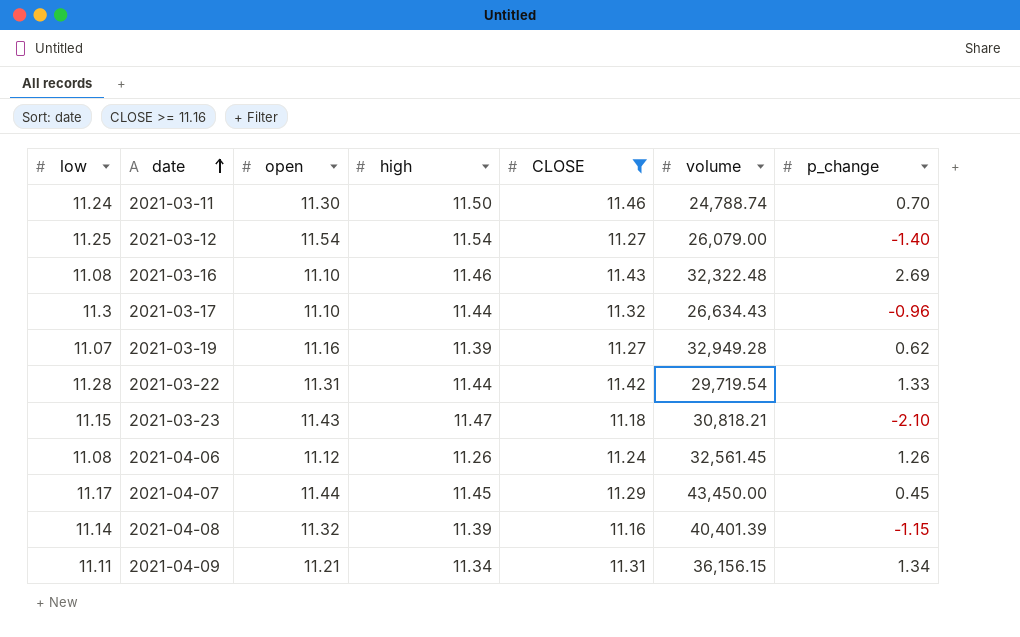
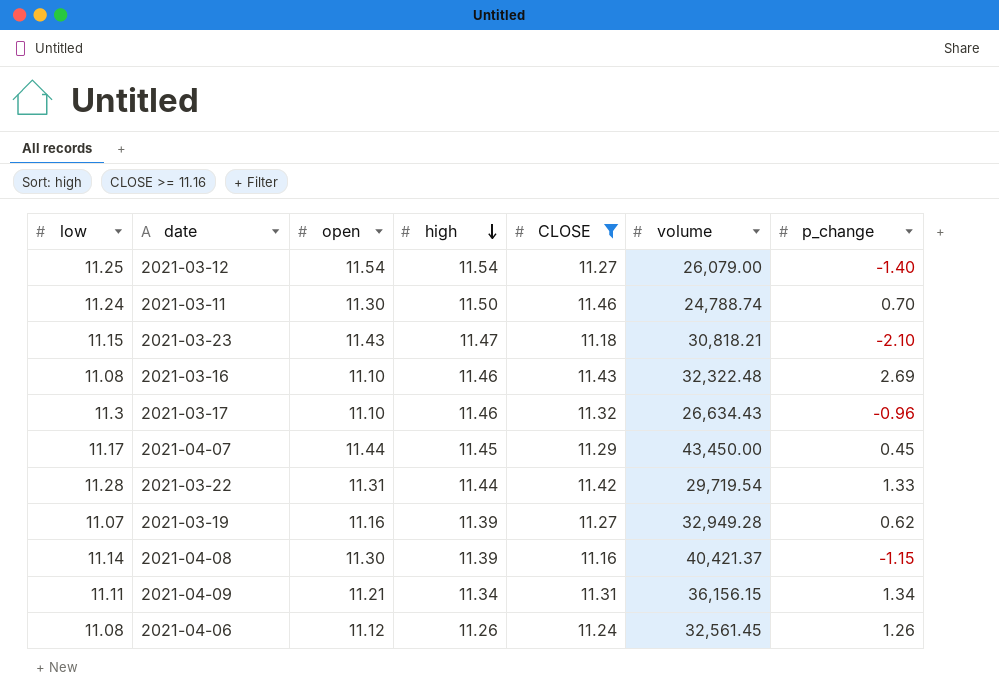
row order: date ascending -> high descending
2021-03-17 | high: 11.44 -> 11.46
2021-04-08 | open: 11.32 -> 11.30
2021-04-08 | volume: 40,401.39 -> 40,421.37

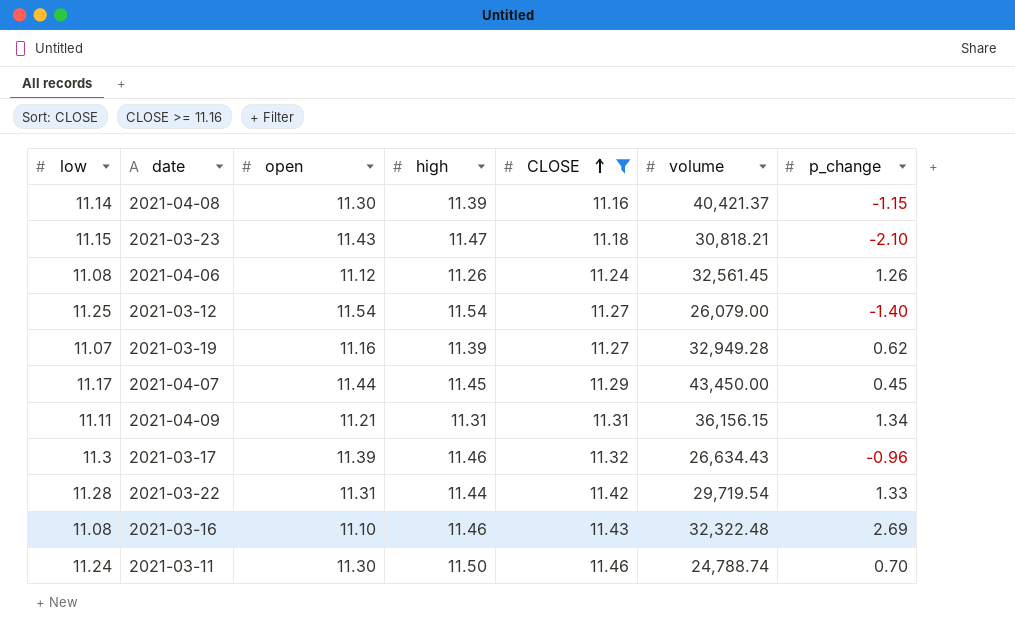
row order: high descending -> CLOSE ascending
2021-04-09 | high: 11.34 -> 11.31
2021-03-17 | open: 11.10 -> 11.39

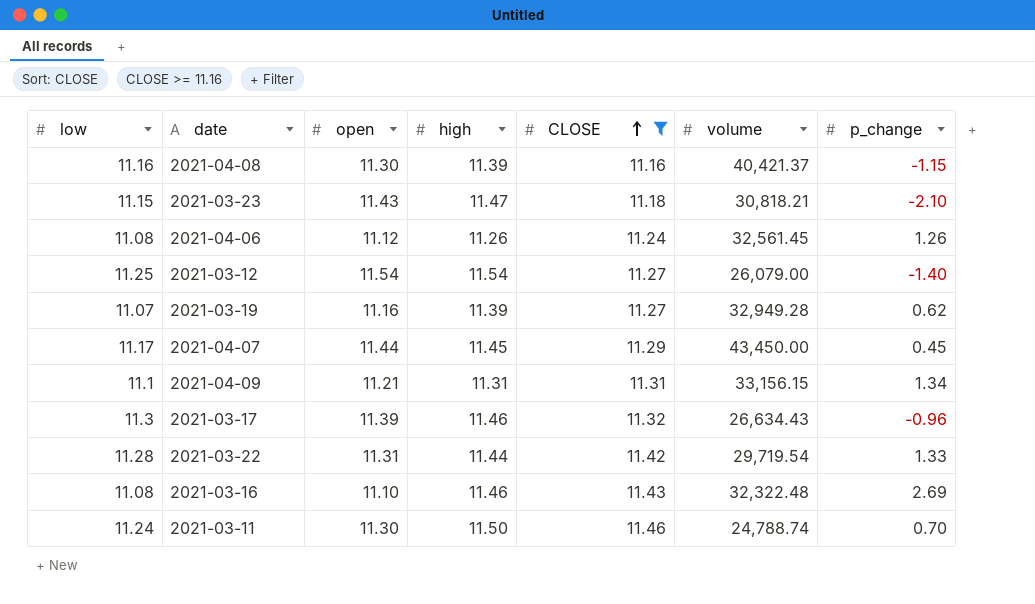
2021-04-08 | low: 11.14 -> 11.16
2021-04-09 | low: 11.11 -> 11.1
2021-04-09 | volume: 36,156.15 -> 33,156.15

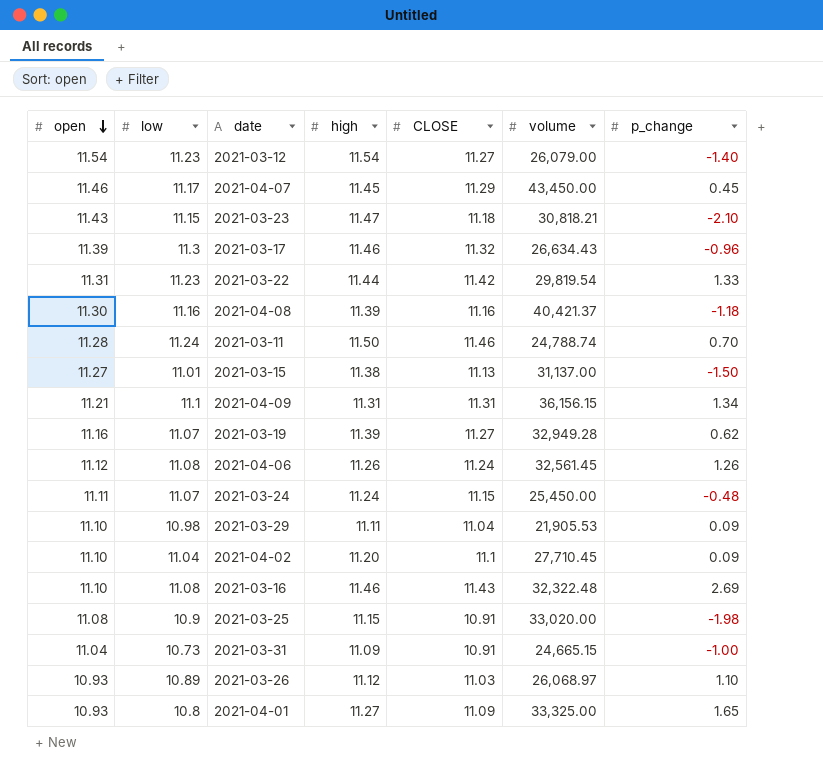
filter: CLOSE >= 11.16 -> none
row order: CLOSE ascending -> open descending
column open | position: 3 -> 1
2021-03-12 | low: 11.25 -> 11.23
2021-04-07 | open: 11.44 -> 11.46
2021-03-22 | low: 11.28 -> 11.23
2021-03-22 | volume: 29,719.54 -> 29,819.54
2021-04-08 | p_change: -1.15 -> -1.18
2021-03-11 | open: 11.30 -> 11.28
2021-04-09 | volume: 33,156.15 -> 36,156.15

